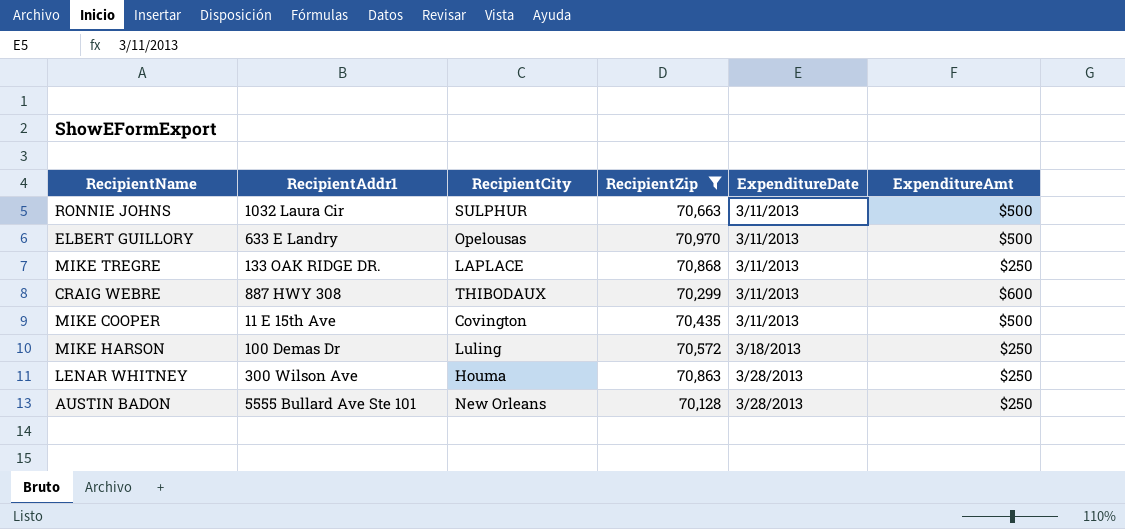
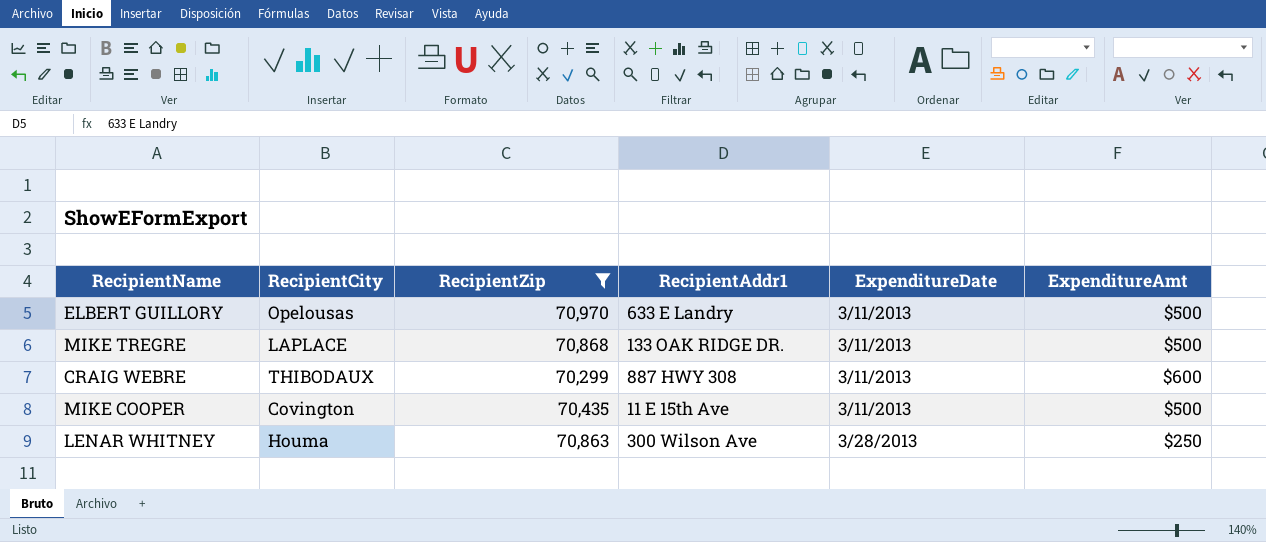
column RecipientAddr1 | position: 2 -> 4
row RONNIE JOHNS: 1032 Laura Cir | SULPHUR | 70,663 | 3/11/2013 | $500 -> none
row MIKE HARSON: 100 Demas Dr | Luling | 70,572 | 3/18/2013 | $250 -> none
row AUSTIN BADON: 5555 Bullard Ave Ste 101 | New Orleans | 70,128 | 3/28/2013 | $250 -> none
MIKE TREGRE | ExpenditureAmt: $250 -> $500

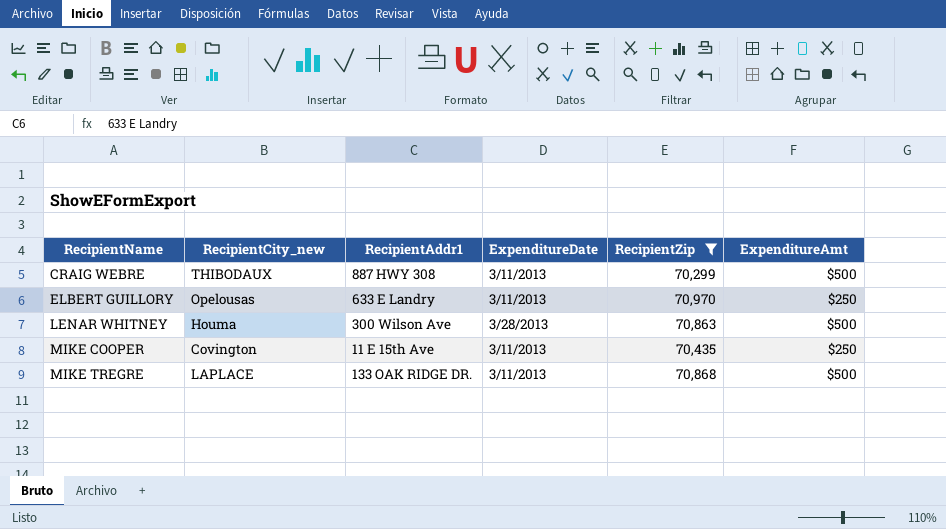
row order: ExpenditureDate ascending -> RecipientName ascending
column name: RecipientCity -> RecipientCity_new
column RecipientZip | position: 3 -> 5
CRAIG WEBRE | ExpenditureAmt: $600 -> $500
ELBERT GUILLORY | ExpenditureAmt: $500 -> $250
LENAR WHITNEY | ExpenditureAmt: $250 -> $500
MIKE COOPER | ExpenditureAmt: $500 -> $250

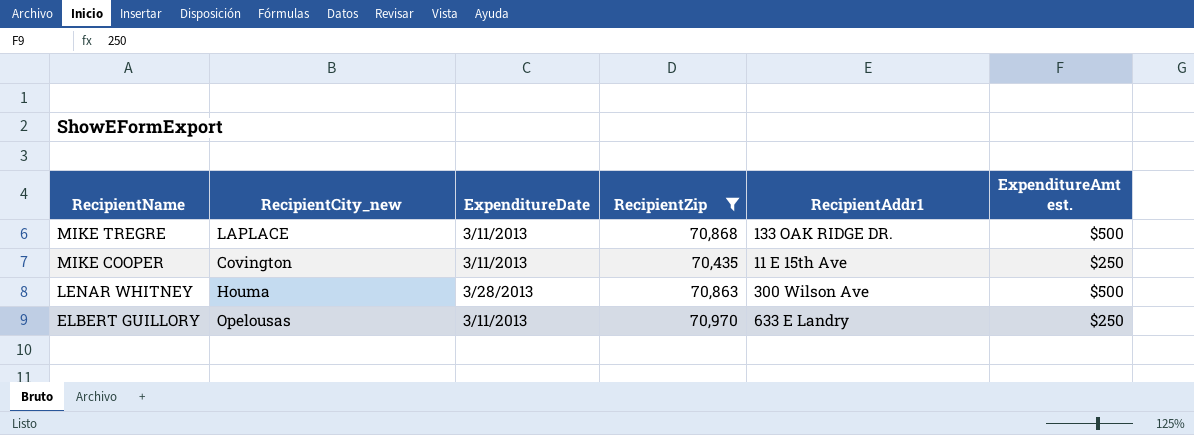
row order: RecipientName ascending -> RecipientName descending
column RecipientAddr1 | position: 3 -> 5
column name: ExpenditureAmt -> ExpenditureAmt est.
row CRAIG WEBRE: THIBODAUX | 887 HWY 308 | 3/11/2013 | 70,299 | $500 -> none

